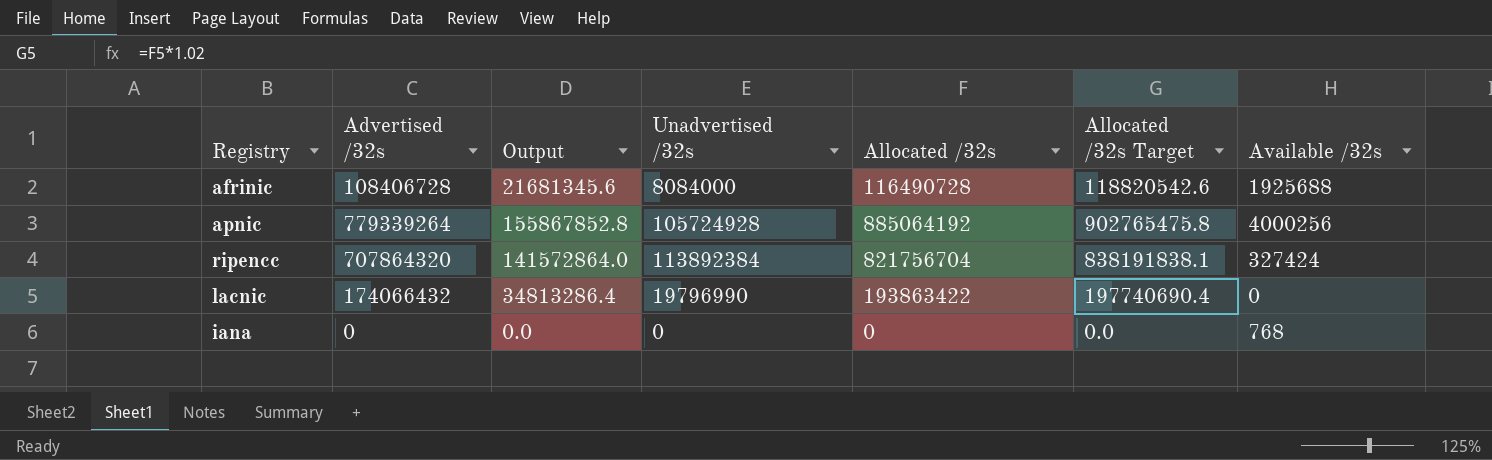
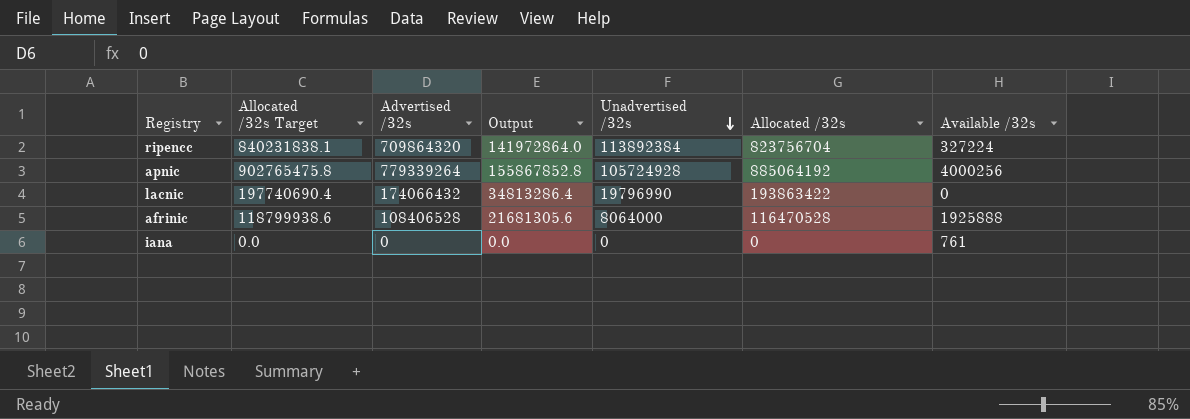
row order: none -> Unadvertised /32s descending
column Allocated /32s Target | position: 6 -> 2
ripencc | Allocated /32s Target: 838191838.1 -> 840231838.1
ripencc | Advertised /32s: 707864320 -> 709864320
ripencc | Output: 141572864.0 -> 141972864.0
ripencc | Allocated /32s: 821756704 -> 823756704
ripencc | Available /32s: 327424 -> 327224
afrinic | Allocated /32s Target: 118820542.6 -> 118799938.6
afrinic | Advertised /32s: 108406728 -> 108406528
afrinic | Output: 21681345.6 -> 21681305.6
afrinic | Unadvertised /32s: 8084000 -> 8064000
afrinic | Allocated /32s: 116490728 -> 116470528
afrinic | Available /32s: 1925688 -> 1925888
iana | Available /32s: 768 -> 761

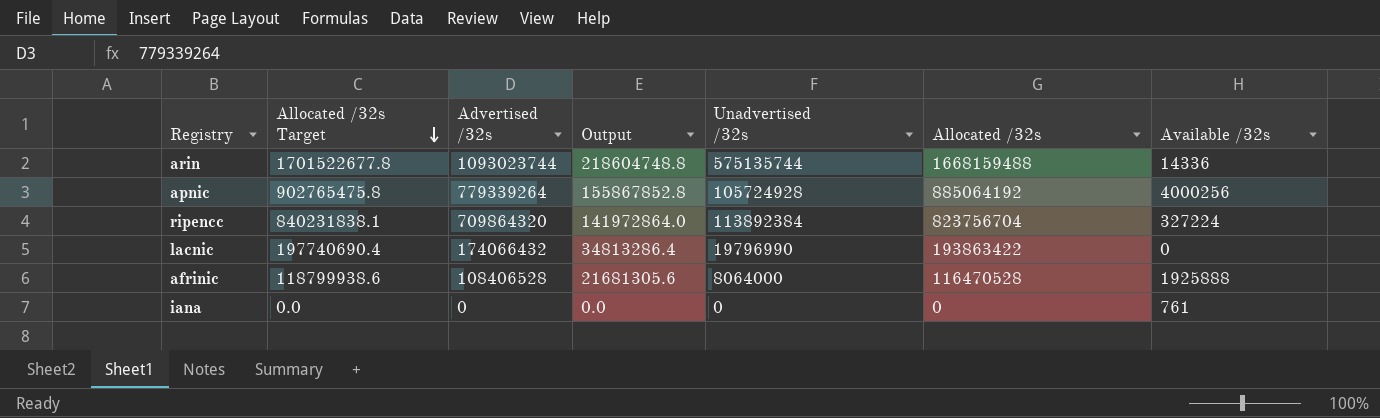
row order: Unadvertised /32s descending -> Allocated /32s Target descending
row arin: none -> 1701522677.8 | 1093023744 | 218604748.8 | 575135744 | 1668159488 | 14336

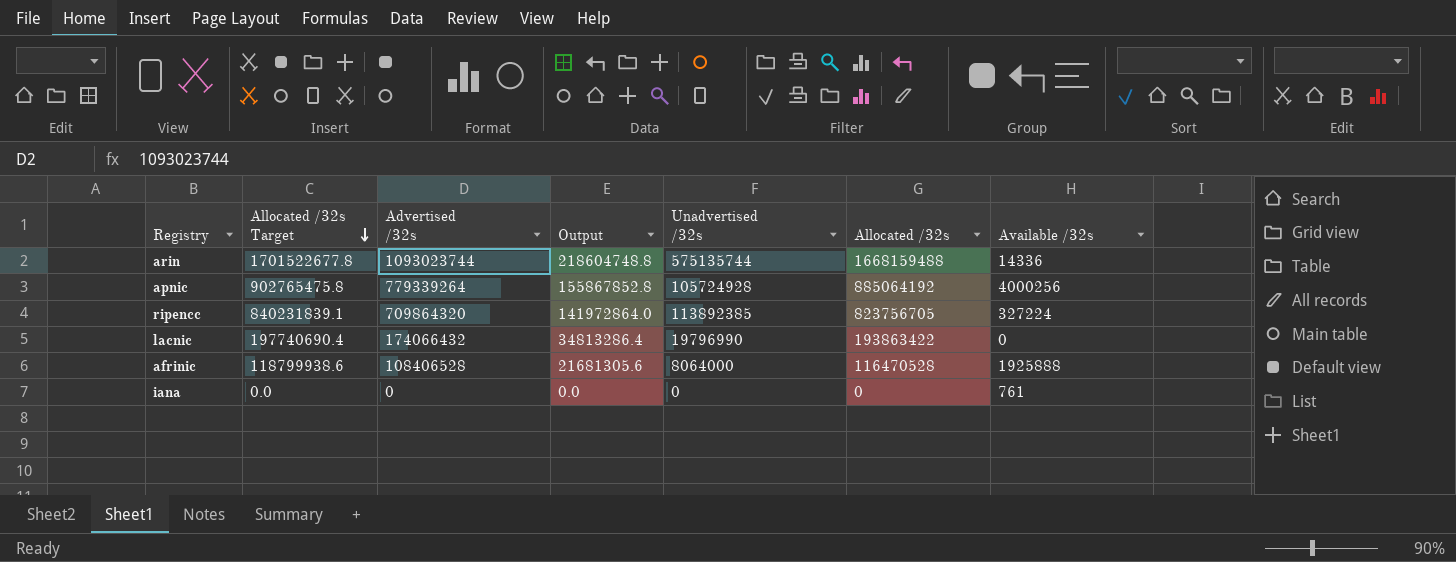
ripencc | Allocated /32s Target: 840231838.1 -> 840231839.1
ripencc | Unadvertised /32s: 113892384 -> 113892385
ripencc | Allocated /32s: 823756704 -> 823756705

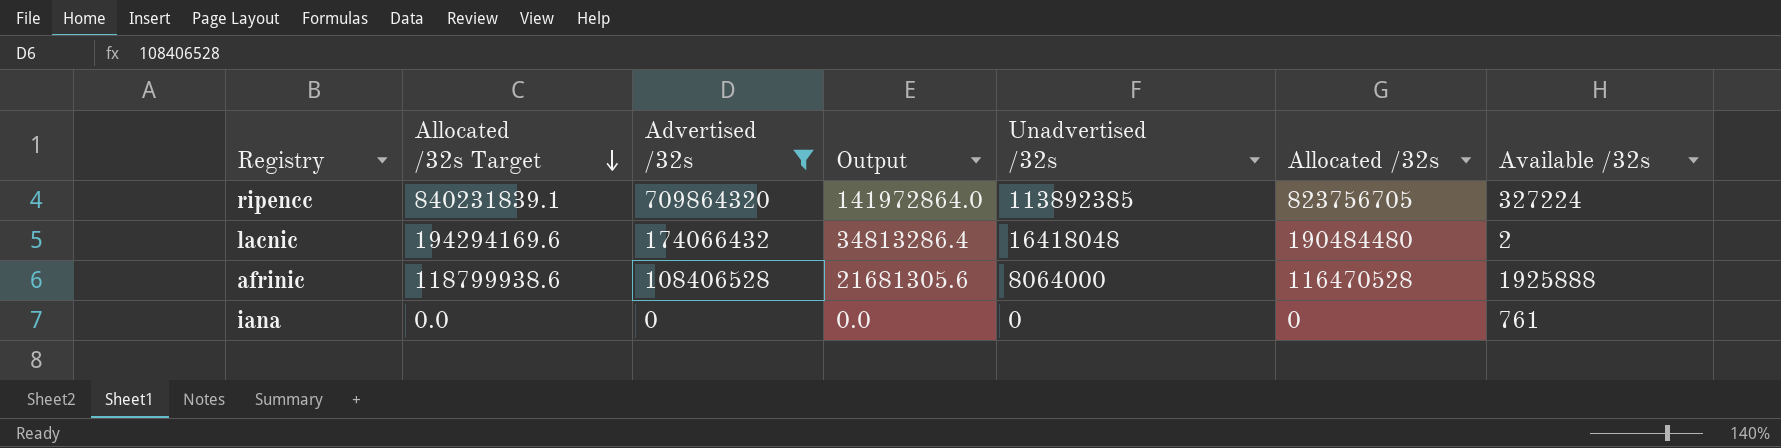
filter: none -> Advertised /32s <= 709864320
lacnic | Allocated /32s Target: 197740690.4 -> 194294169.6
lacnic | Unadvertised /32s: 19796990 -> 16418048
lacnic | Allocated /32s: 193863422 -> 190484480
lacnic | Available /32s: 0 -> 2

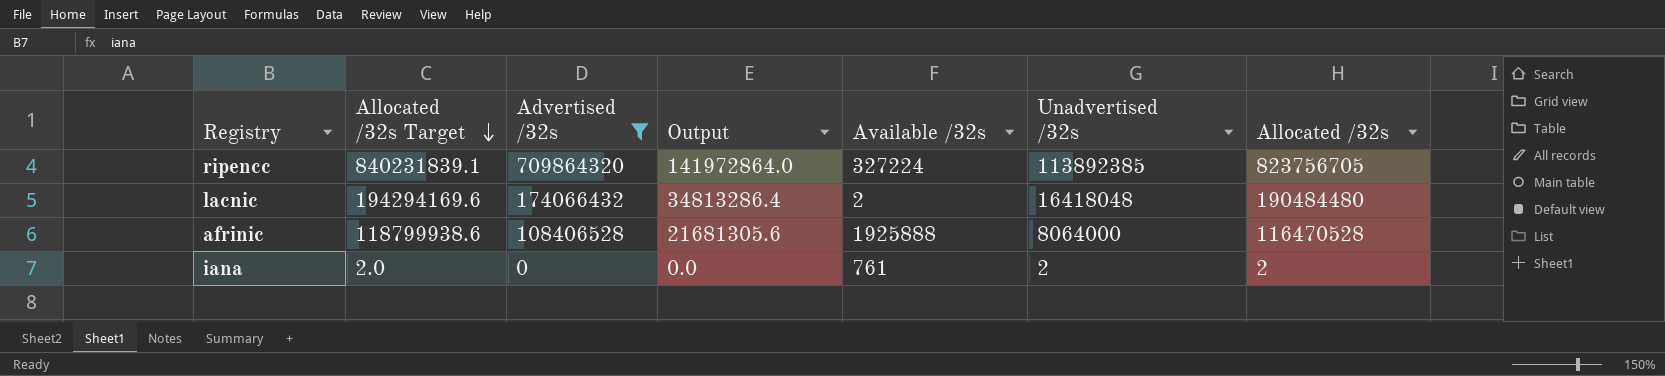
column Available /32s | position: 7 -> 5
iana | Allocated /32s Target: 0.0 -> 2.0
iana | Unadvertised /32s: 0 -> 2
iana | Allocated /32s: 0 -> 2

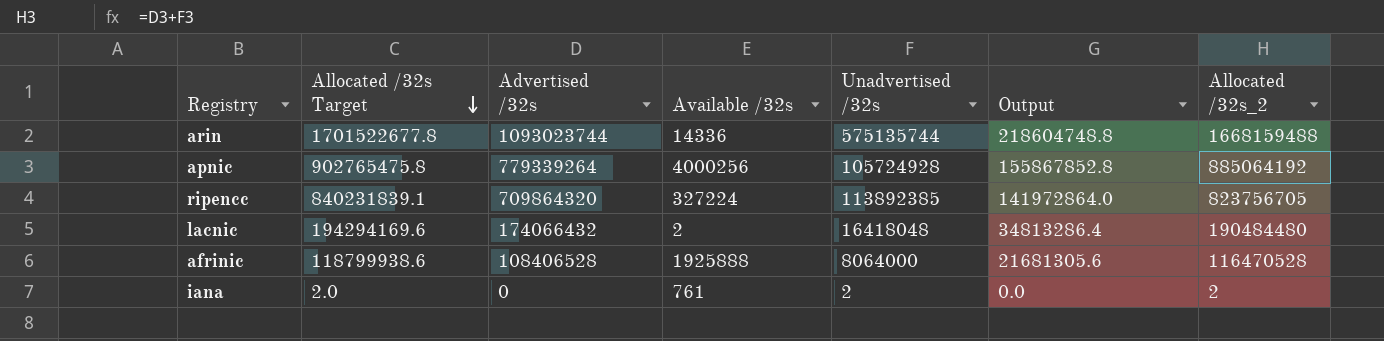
filter: Advertised /32s <= 709864320 -> none
column Output | position: 4 -> 6
column name: Allocated /32s -> Allocated /32s_2

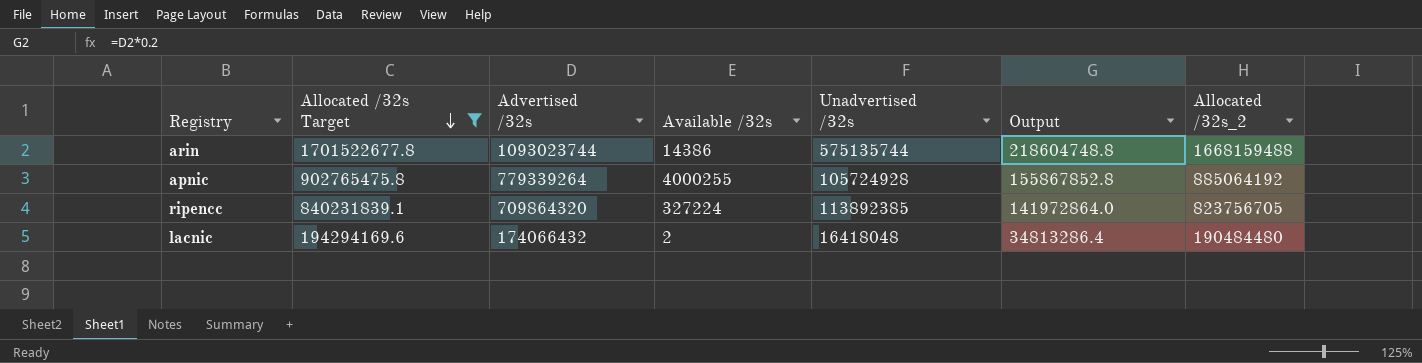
filter: none -> Allocated /32s Target >= 194294169.6
arin | Available /32s: 14336 -> 14386
apnic | Available /32s: 4000256 -> 4000255

